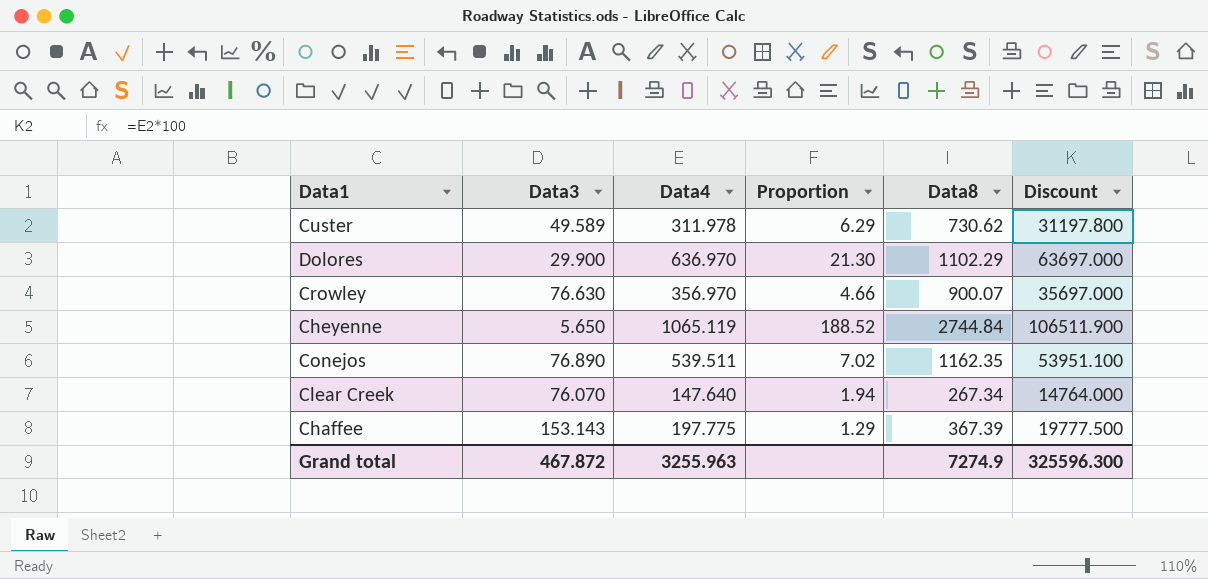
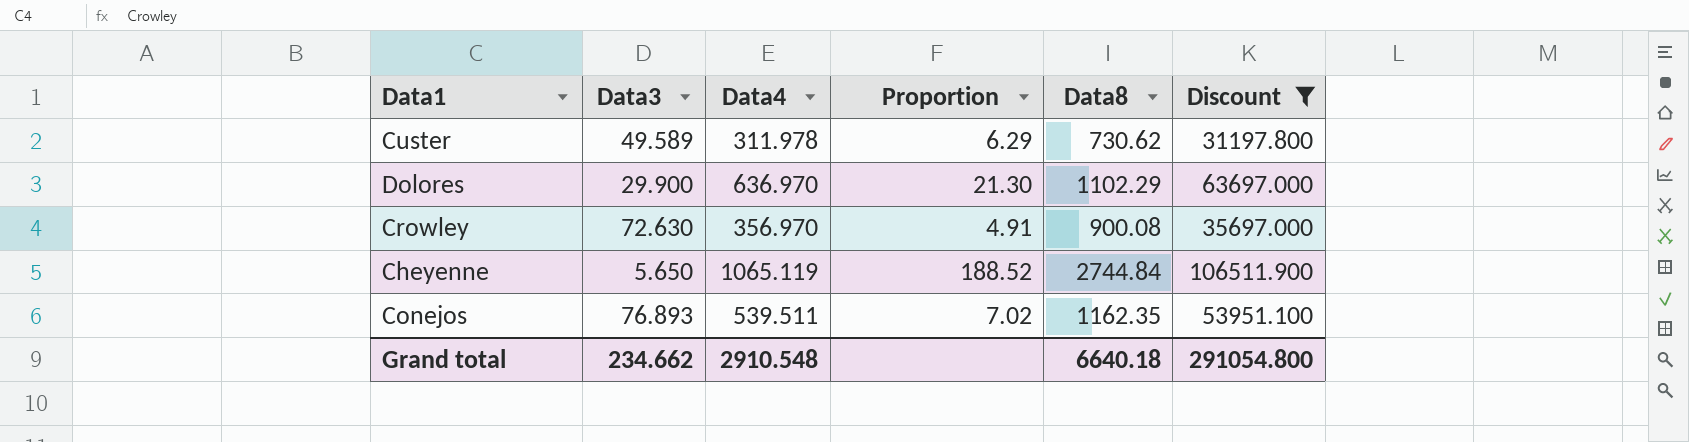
filter: none -> Discount >= 31197.800
Crowley | Data3: 76.630 -> 72.630
Crowley | Proportion: 4.66 -> 4.91
Crowley | Data8: 900.07 -> 900.08
Conejos | Data3: 76.890 -> 76.893
Grand total | Data3: 467.872 -> 234.662
Grand total | Data4: 3255.963 -> 2910.548
Grand total | Data8: 7274.9 -> 6640.18
Grand total | Discount: 325596.300 -> 291054.800

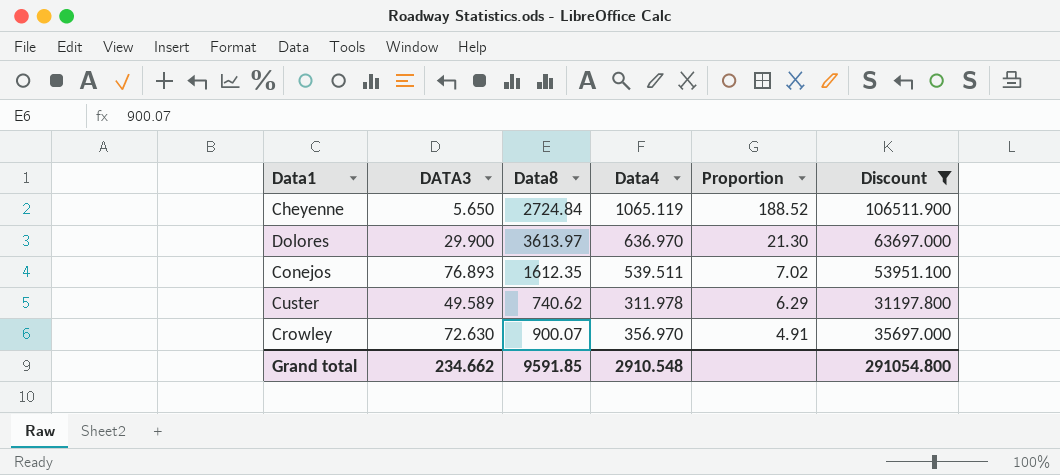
row order: none -> Proportion descending
column name: Data3 -> DATA3
column Data8 | position: 5 -> 3
Cheyenne | Data8: 2744.84 -> 2724.84
Dolores | Data8: 1102.29 -> 3613.97
Conejos | Data8: 1162.35 -> 1612.35
Custer | Data8: 730.62 -> 740.62
Crowley | Data8: 900.08 -> 900.07
Grand total | Data8: 6640.18 -> 9591.85

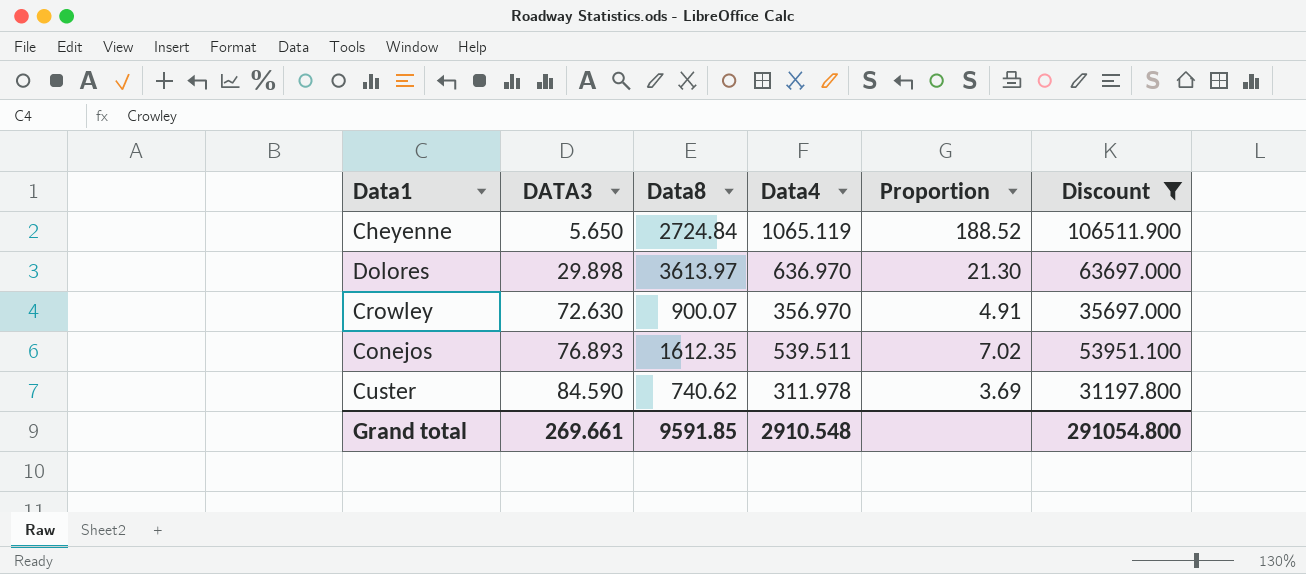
row order: Proportion descending -> DATA3 ascending
Dolores | DATA3: 29.900 -> 29.898
Custer | DATA3: 49.589 -> 84.590
Custer | Proportion: 6.29 -> 3.69
Grand total | DATA3: 234.662 -> 269.661

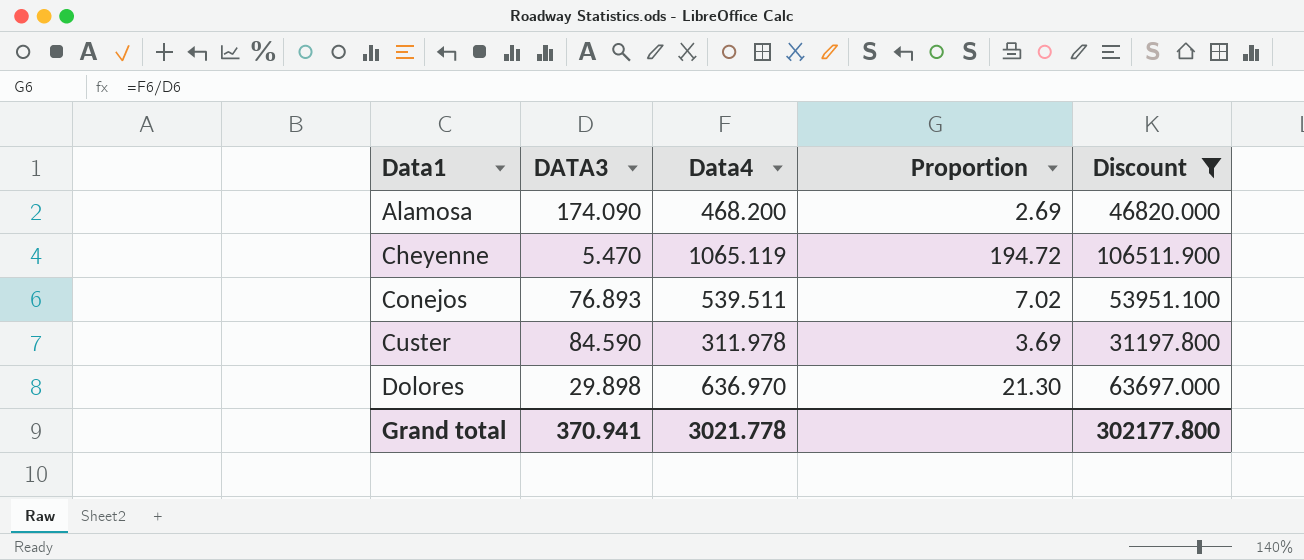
row order: DATA3 ascending -> Data1 ascending
column Data8 | position: 3 -> none
row Crowley: 72.630 | 900.07 | 356.970 | 4.91 | 35697.000 -> none
row Alamosa: none -> 174.090 | 468.200 | 2.69 | 46820.000
Cheyenne | DATA3: 5.650 -> 5.470
Cheyenne | Proportion: 188.52 -> 194.72
Grand total | DATA3: 269.661 -> 370.941
Grand total | Data4: 2910.548 -> 3021.778
Grand total | Discount: 291054.800 -> 302177.800

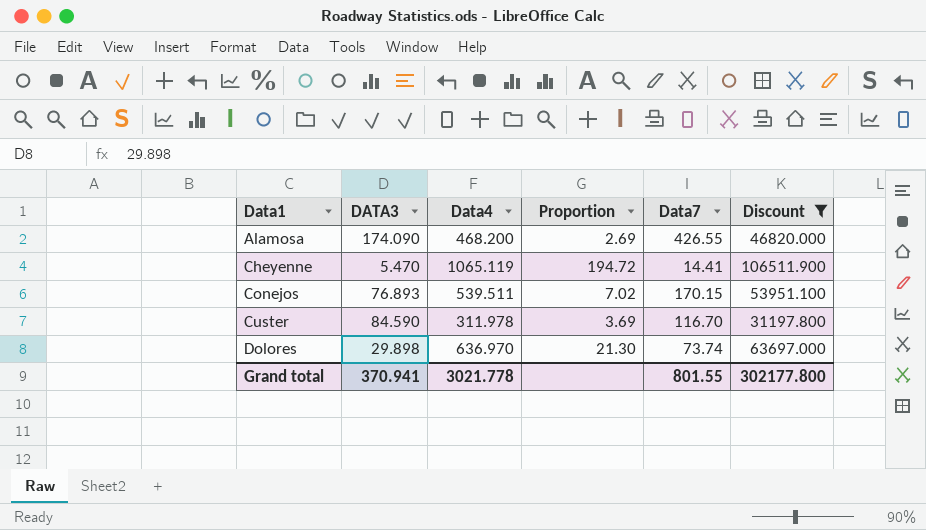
column Data7 | position: none -> 5

